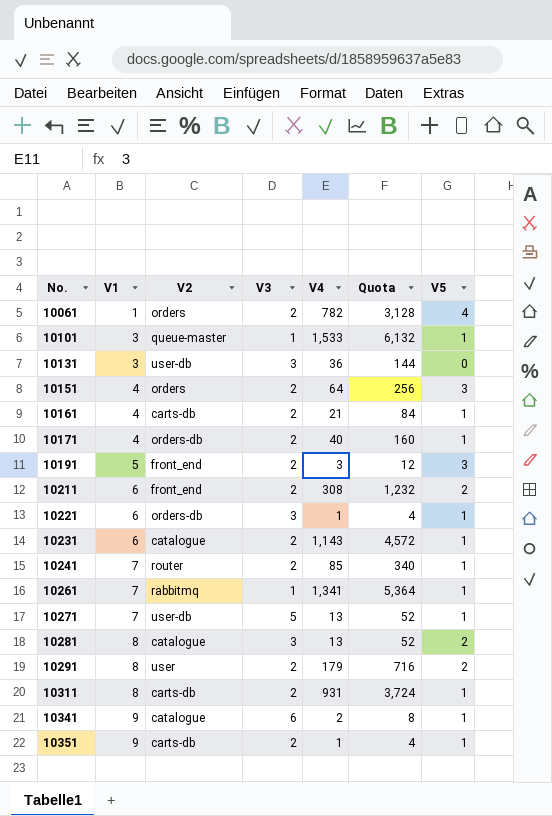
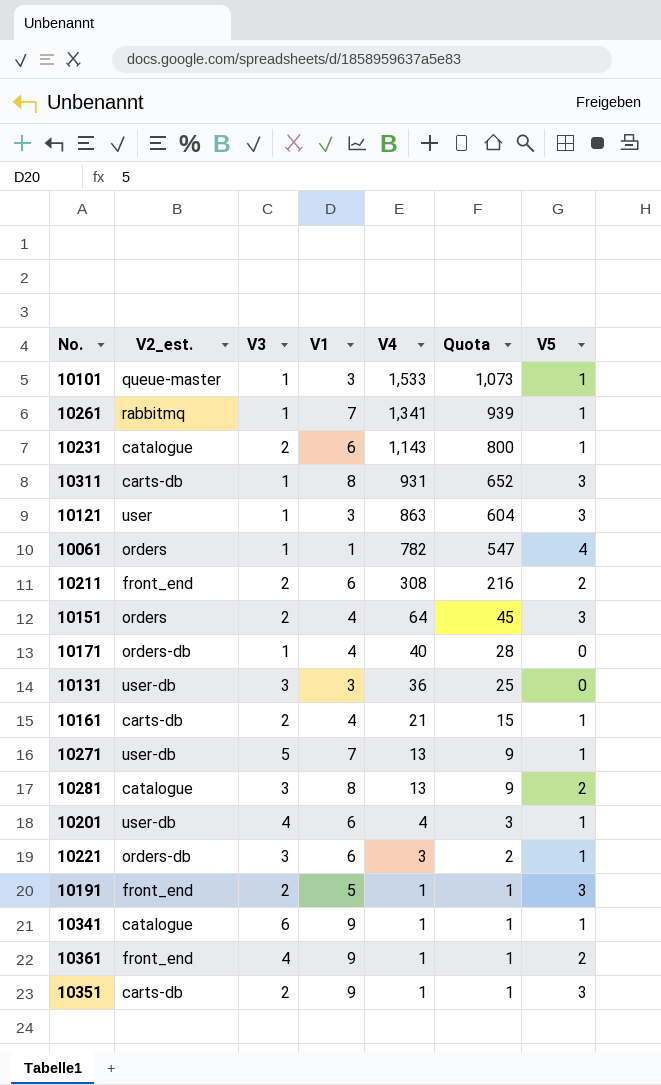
row order: No. ascending -> V4 descending
column name: V2 -> V2_est.
column V1 | position: 2 -> 4
column Quota | formula: [V4] * 4 -> [V4] * 0.7
row 10241: 7 | router | 2 | 85 | 340 | 1 -> none
row 10291: 8 | user | 2 | 179 | 716 | 2 -> none
10311 | V3: 2 -> 1
10311 | V5: 1 -> 3
row 10121: none -> user | 1 | 3 | 863 | 604 | 3
10061 | V3: 2 -> 1
10171 | V3: 2 -> 1
10171 | V5: 1 -> 0
row 10201: none -> user-db | 4 | 6 | 4 | 3 | 1
10221 | V4: 1 -> 3
10191 | V4: 3 -> 1
10341 | V4: 2 -> 1
row 10361: none -> front_end | 4 | 9 | 1 | 1 | 2
10351 | V5: 1 -> 3

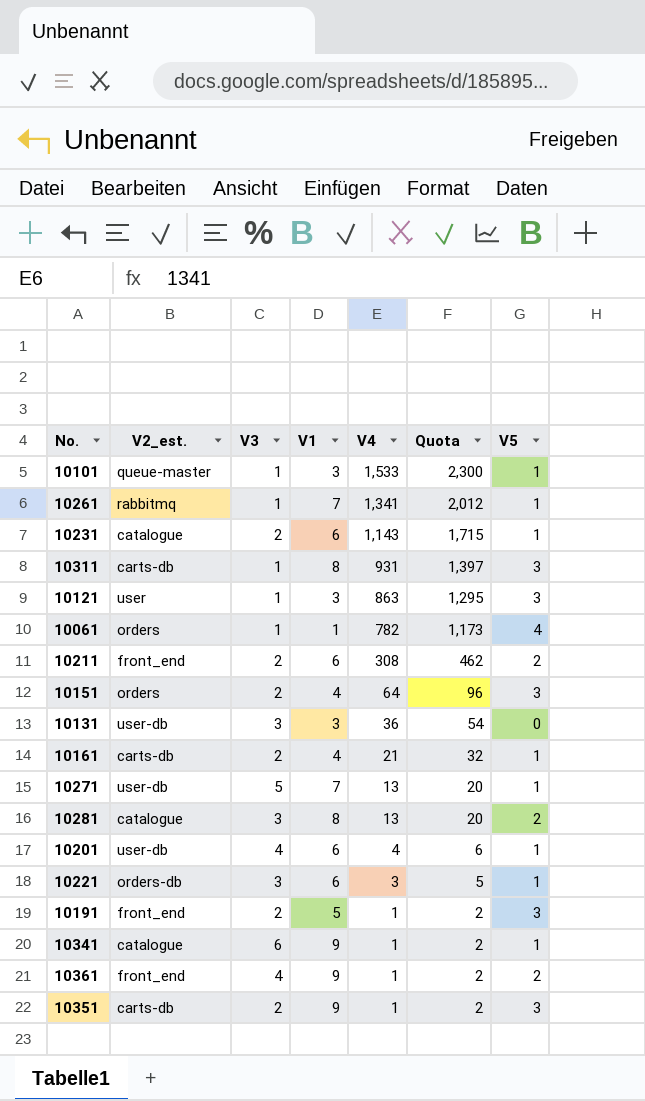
column Quota | formula: [V4] * 0.7 -> [V4] * 1.5
row 10171: orders-db | 1 | 4 | 40 | 28 | 0 -> none

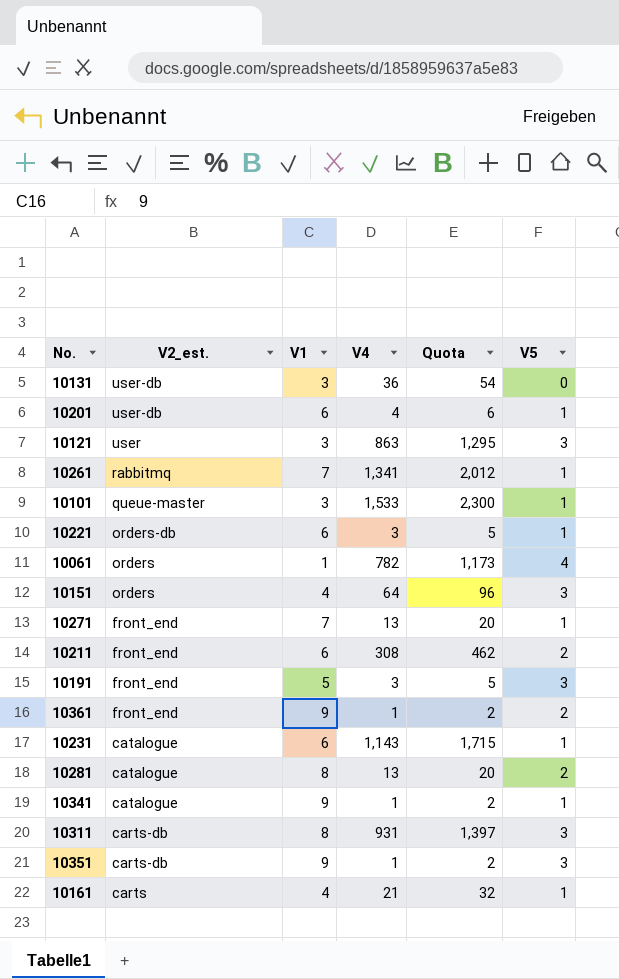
row order: V4 descending -> V2_est. descending
column V3 | position: 3 -> none
10271 | V2_est.: user-db -> front_end
10191 | V4: 1 -> 3
10191 | Quota: 2 -> 5
10161 | V2_est.: carts-db -> carts

